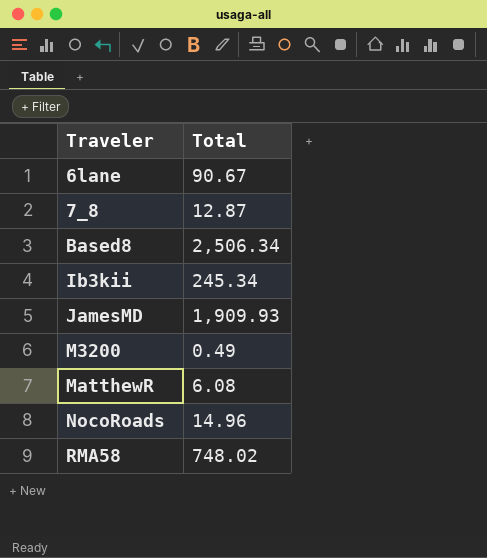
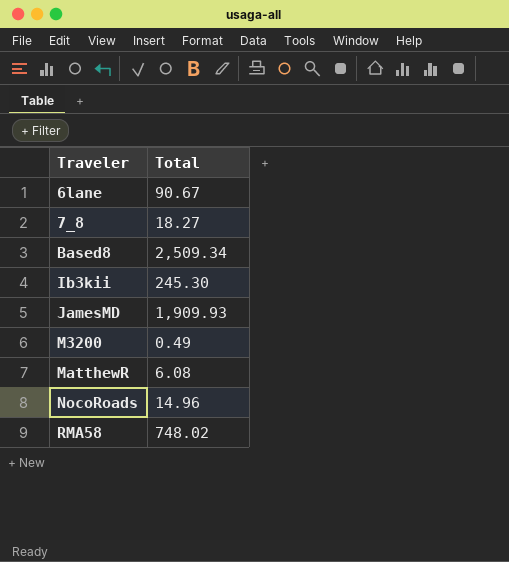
7_8 | Total: 12.87 -> 18.27
Based8 | Total: 2,506.34 -> 2,509.34
Ib3kii | Total: 245.34 -> 245.30

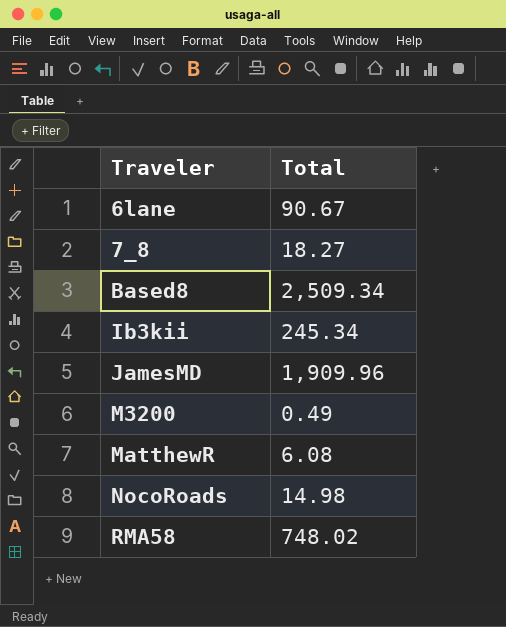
Ib3kii | Total: 245.30 -> 245.34
JamesMD | Total: 1,909.93 -> 1,909.96
NocoRoads | Total: 14.96 -> 14.98

